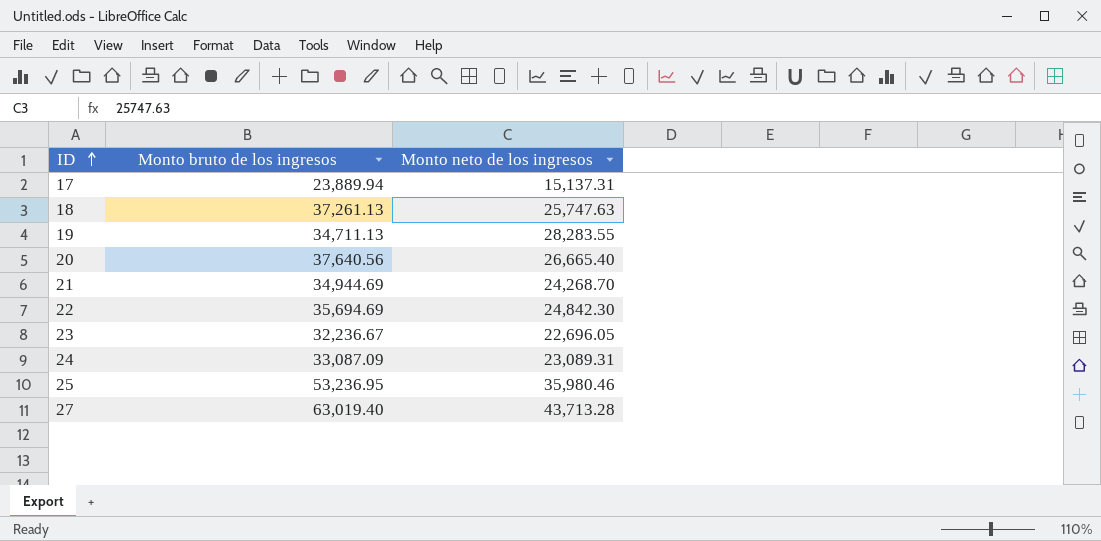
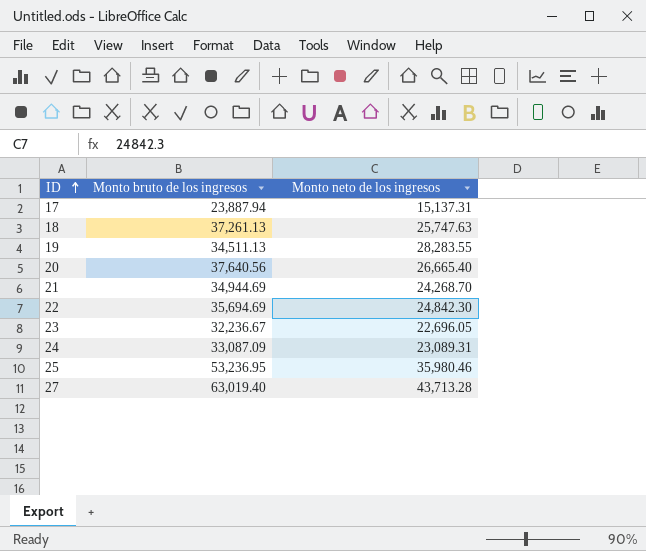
17 | Monto bruto de los ingresos: 23,889.94 -> 23,887.94
19 | Monto bruto de los ingresos: 34,711.13 -> 34,511.13

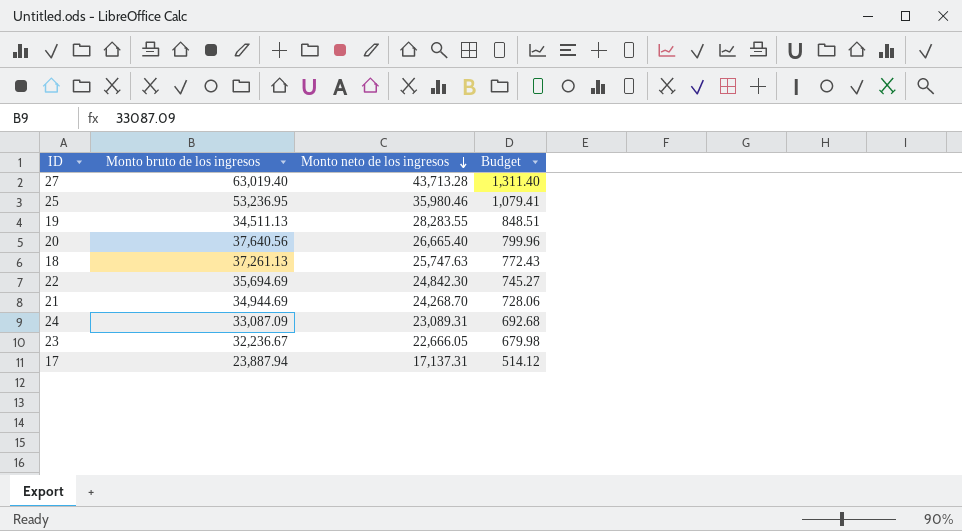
row order: ID ascending -> Monto neto de los ingresos descending
column Budget | formula: none -> [Monto neto de los ingresos] * 0.03
23 | Monto neto de los ingresos: 22,696.05 -> 22,666.05
17 | Monto neto de los ingresos: 15,137.31 -> 17,137.31

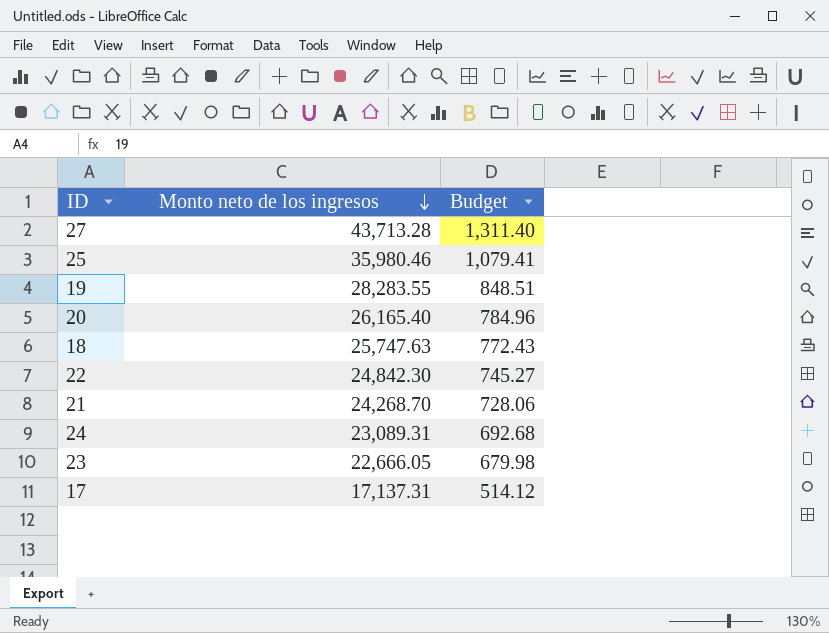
column Monto bruto de los ingresos | position: 2 -> none
20 | Monto neto de los ingresos: 26,665.40 -> 26,165.40
20 | Budget: 799.96 -> 784.96

